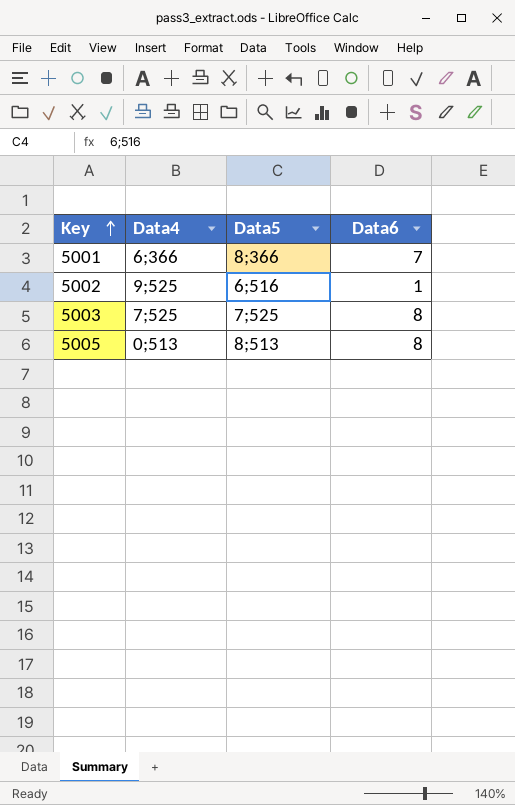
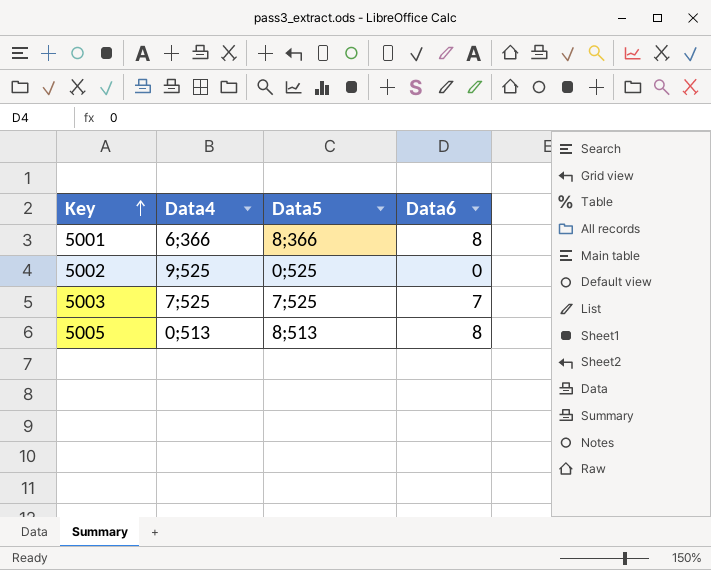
5001 | Data6: 7 -> 8
5002 | Data5: 6;516 -> 0;525
5002 | Data6: 1 -> 0
5003 | Data6: 8 -> 7

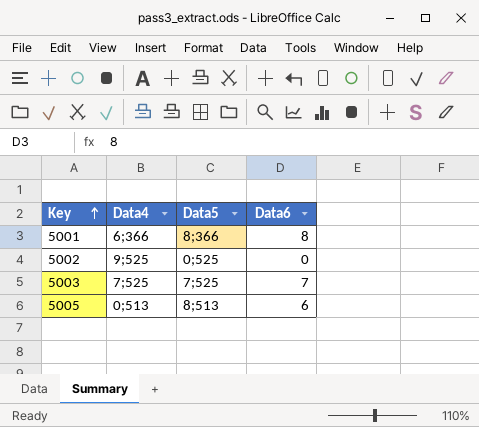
5005 | Data6: 8 -> 6

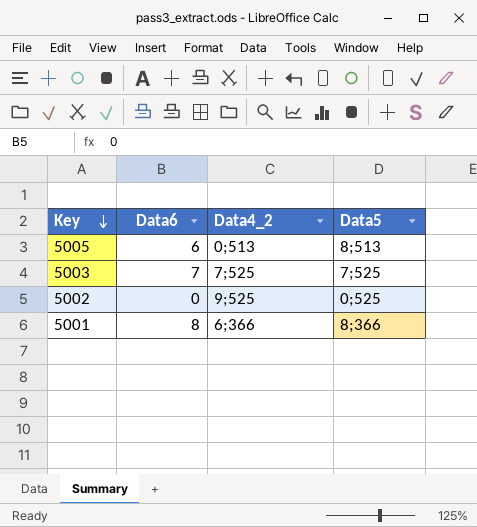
row order: Key ascending -> Key descending
column Data6 | position: 4 -> 2
column name: Data4 -> Data4_2

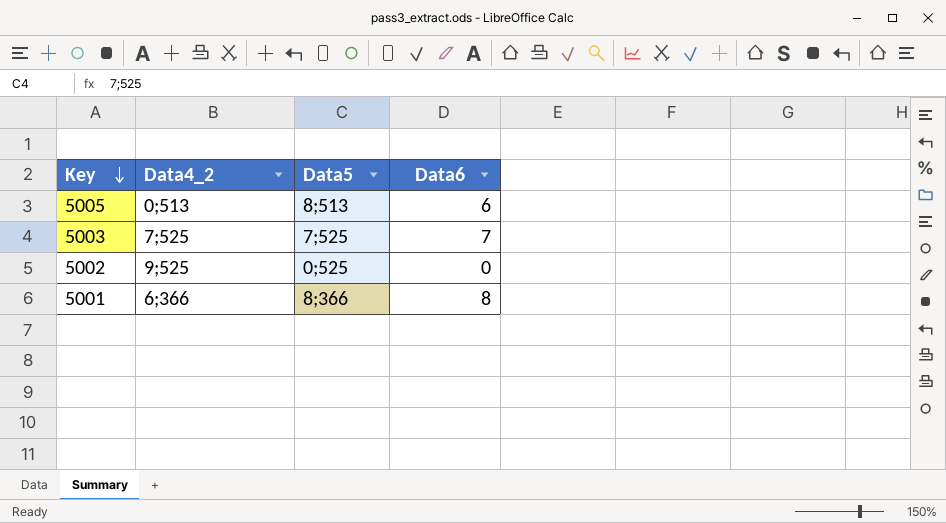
column Data6 | position: 2 -> 4

